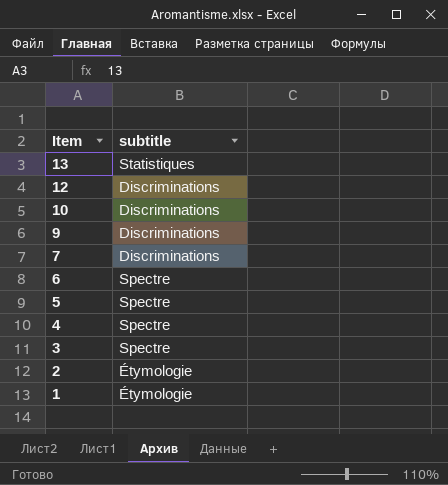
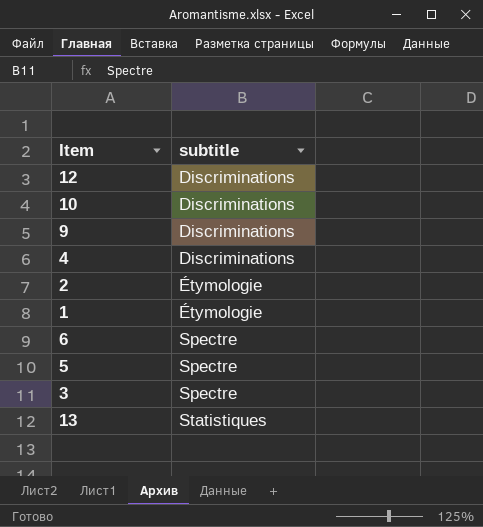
row order: Item descending -> subtitle ascending
row 7: Discriminations -> none
4 | subtitle: Spectre -> Discriminations

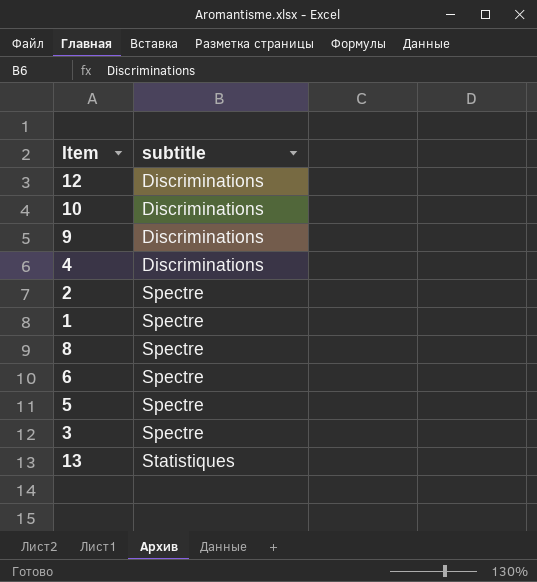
2 | subtitle: Étymologie -> Spectre
1 | subtitle: Étymologie -> Spectre
row 8: none -> Spectre

